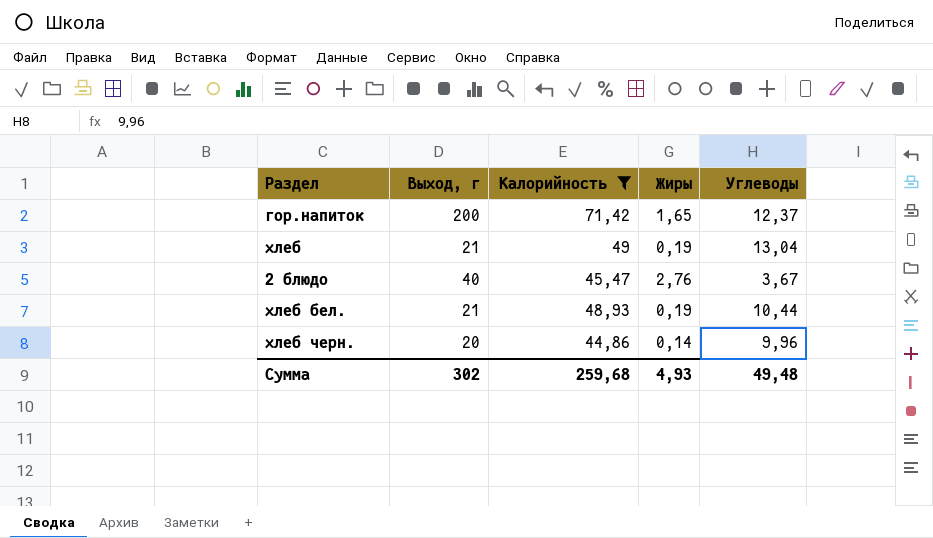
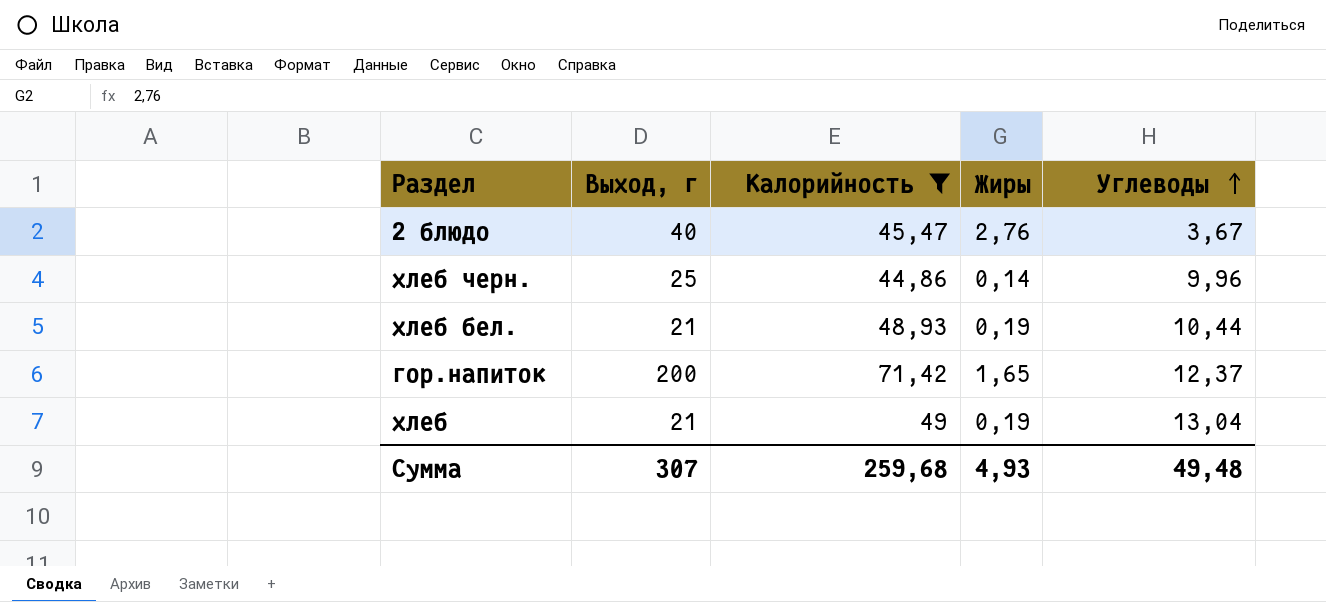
row order: none -> Углеводы ascending
хлеб черн. | Выход, г: 20 -> 25
Сумма | Выход, г: 302 -> 307

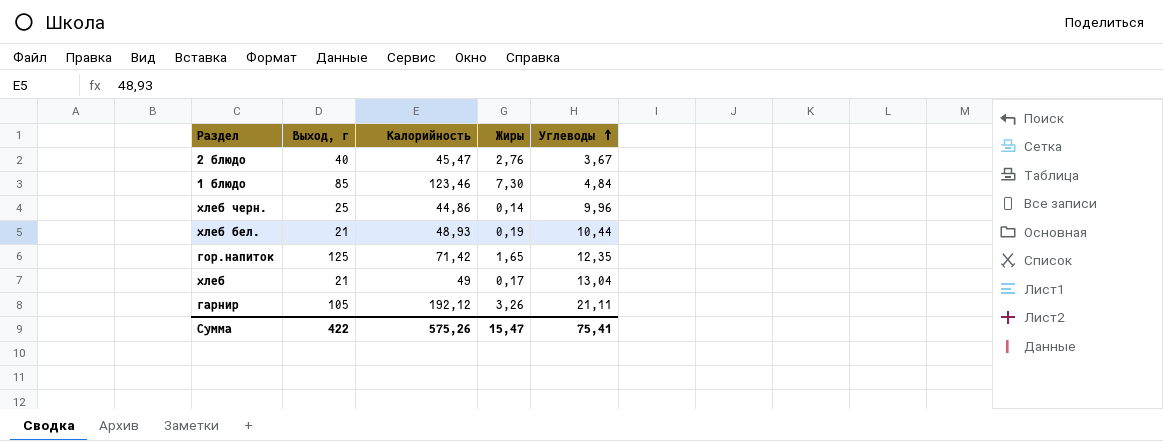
filter: Калорийность <= 71,42 -> none
гор.напиток | Выход, г: 200 -> 125
гор.напиток | Углеводы: 12,37 -> 12,35
хлеб | Жиры: 0,19 -> 0,17
Сумма | Выход, г: 307 -> 422
Сумма | Калорийность: 259,68 -> 575,26
Сумма | Жиры: 4,93 -> 15,47
Сумма | Углеводы: 49,48 -> 75,41

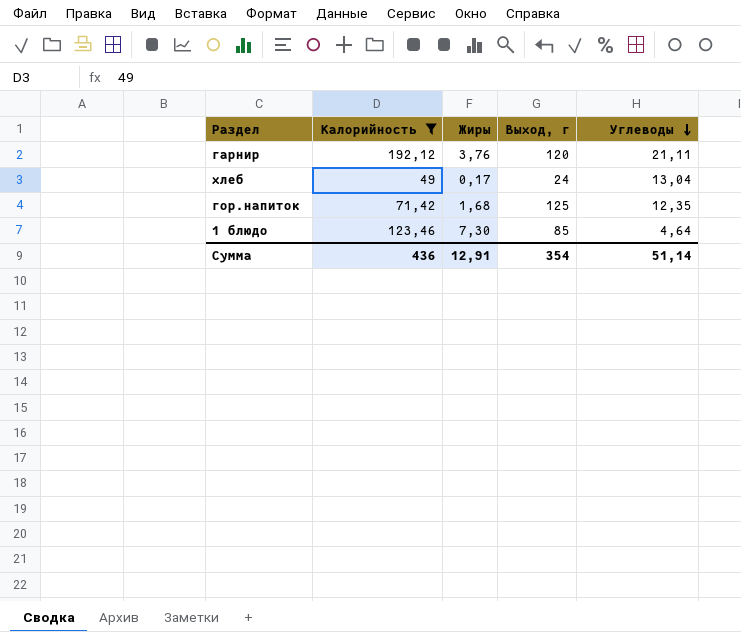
filter: none -> Калорийность >= 49
row order: Углеводы ascending -> Углеводы descending
column Выход, г | position: 2 -> 4
гарнир | Жиры: 3,26 -> 3,76
гарнир | Выход, г: 105 -> 120
хлеб | Выход, г: 21 -> 24
гор.напиток | Жиры: 1,65 -> 1,68
1 блюдо | Углеводы: 4,84 -> 4,64
Сумма | Калорийность: 575,26 -> 436
Сумма | Жиры: 15,47 -> 12,91
Сумма | Выход, г: 422 -> 354
Сумма | Углеводы: 75,41 -> 51,14

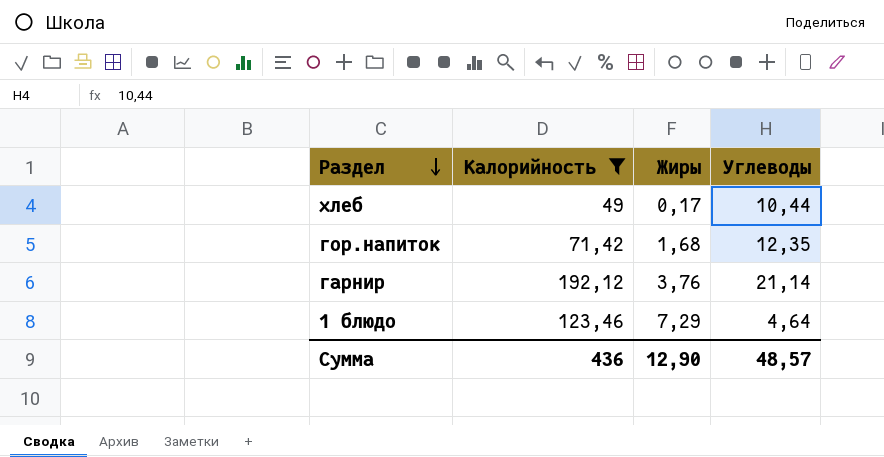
row order: Углеводы descending -> Раздел descending
column Выход, г | position: 4 -> none
хлеб | Углеводы: 13,04 -> 10,44
гарнир | Углеводы: 21,11 -> 21,14
1 блюдо | Жиры: 7,30 -> 7,29
Сумма | Жиры: 12,91 -> 12,90
Сумма | Углеводы: 51,14 -> 48,57

